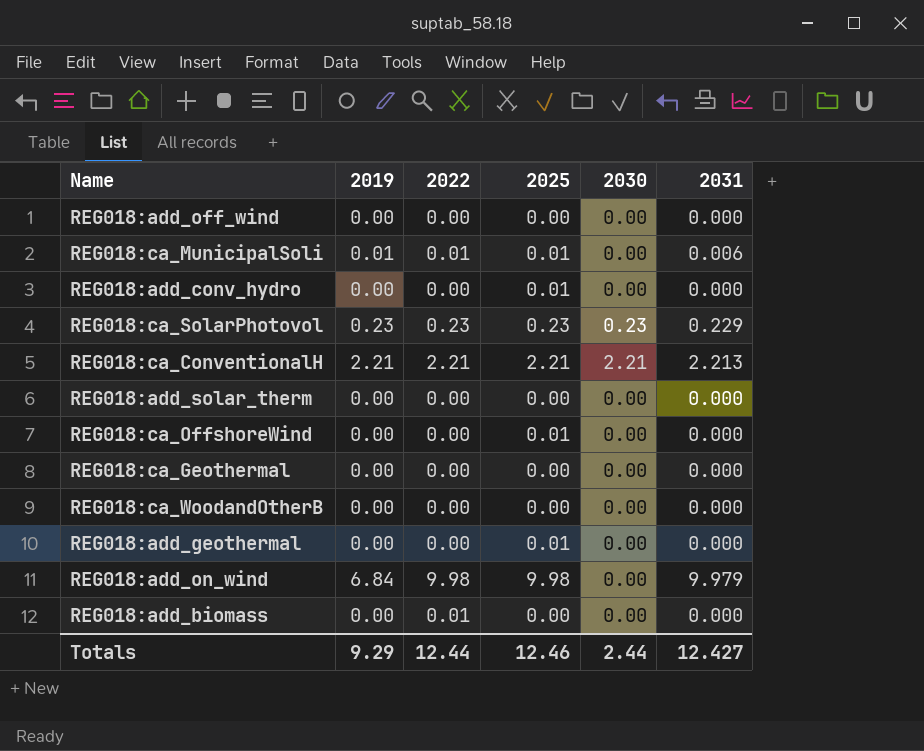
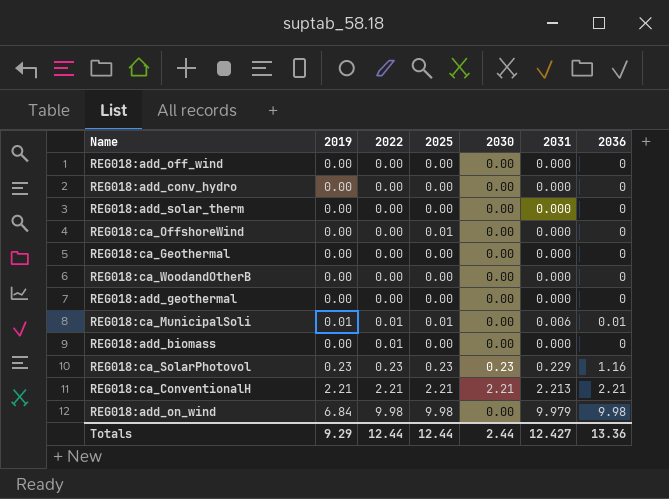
row order: none -> 2022 ascending
column 2036 | position: none -> 7
REG018:add_conv_hydro | 2025: 0.01 -> 0.00
REG018:add_geothermal | 2025: 0.01 -> 0.00
Totals | 2025: 12.46 -> 12.44

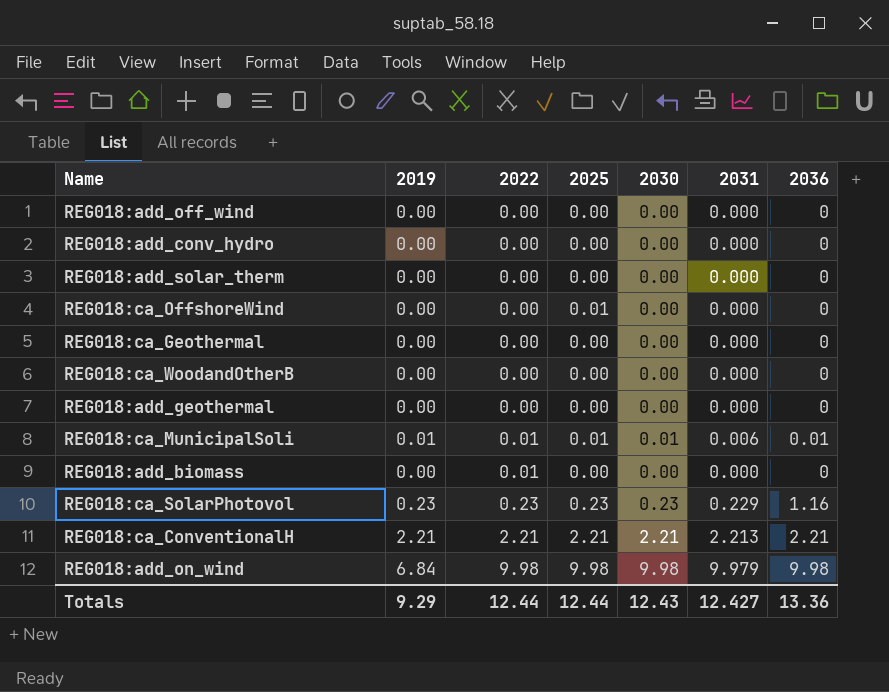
REG018:ca_MunicipalSoli | 2030: 0.00 -> 0.01
REG018:add_on_wind | 2030: 0.00 -> 9.98
Totals | 2030: 2.44 -> 12.43

